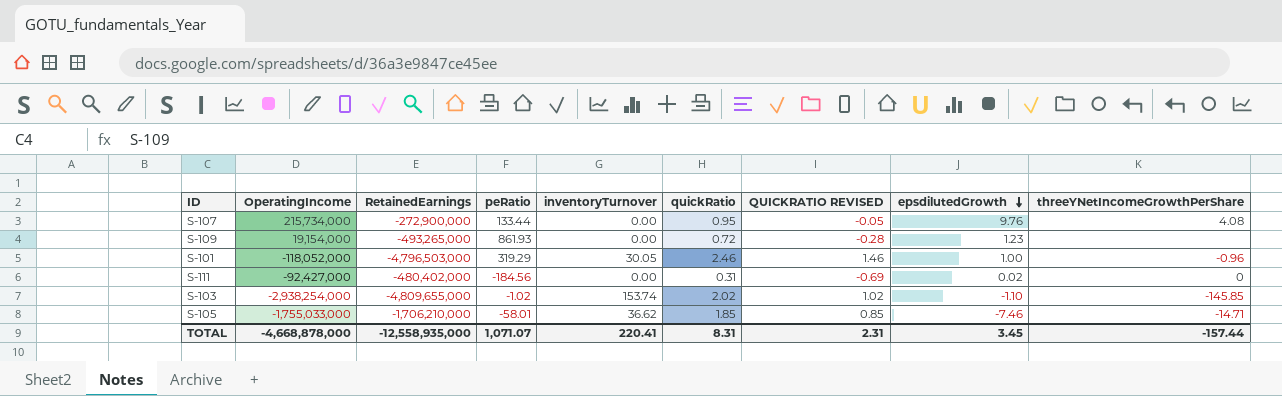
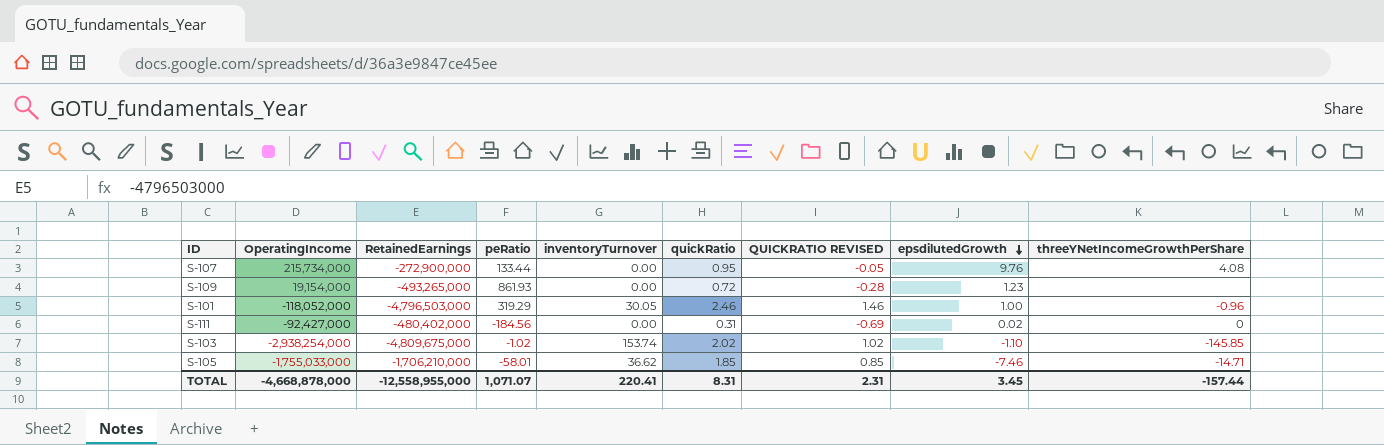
S-103 | RetainedEarnings: -4,809,655,000 -> -4,809,675,000
TOTAL | RetainedEarnings: -12,558,935,000 -> -12,558,955,000

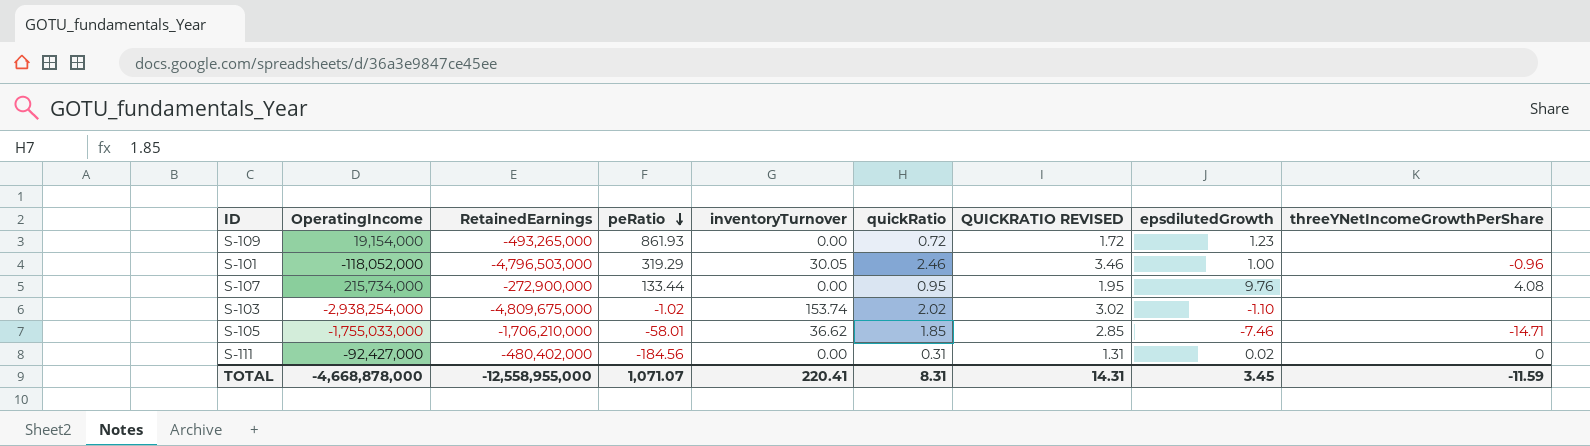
row order: epsdilutedGrowth descending -> peRatio descending
column QUICKRATIO REVISED | formula: [quickRatio] - 1 -> [quickRatio] + 1
S-103 | threeYNetIncomeGrowthPerShare: -145.85 -> none
TOTAL | QUICKRATIO REVISED: 2.31 -> 14.31
TOTAL | threeYNetIncomeGrowthPerShare: -157.44 -> -11.59

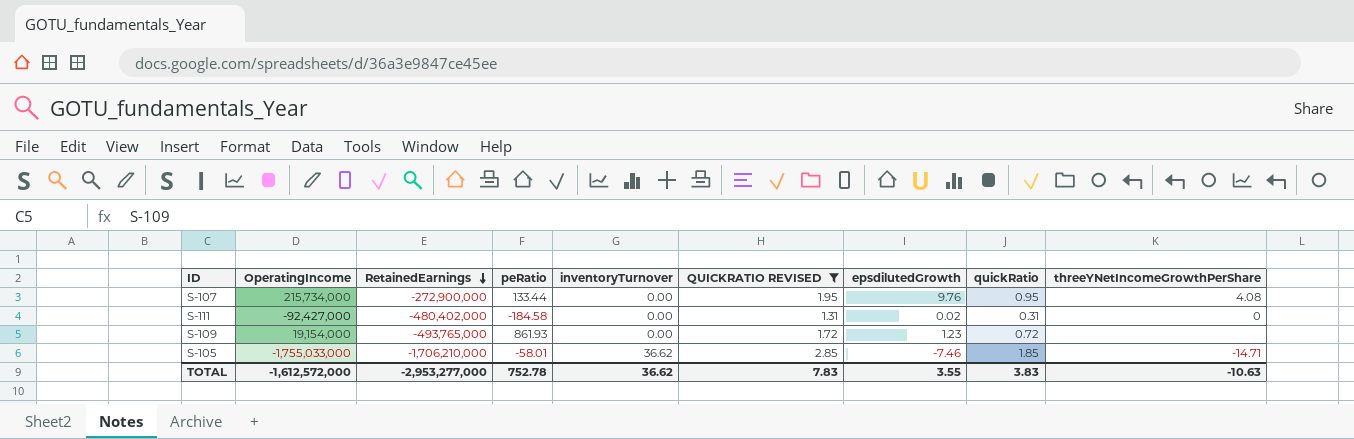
filter: none -> QUICKRATIO REVISED <= 2.85
row order: peRatio descending -> RetainedEarnings descending
column quickRatio | position: 6 -> 8
S-111 | peRatio: -184.56 -> -184.58
S-109 | RetainedEarnings: -493,265,000 -> -493,765,000
TOTAL | OperatingIncome: -4,668,878,000 -> -1,612,572,000
TOTAL | RetainedEarnings: -12,558,955,000 -> -2,953,277,000
TOTAL | peRatio: 1,071.07 -> 752.78
TOTAL | inventoryTurnover: 220.41 -> 36.62
TOTAL | QUICKRATIO REVISED: 14.31 -> 7.83
TOTAL | epsdilutedGrowth: 3.45 -> 3.55
TOTAL | quickRatio: 8.31 -> 3.83
TOTAL | threeYNetIncomeGrowthPerShare: -11.59 -> -10.63

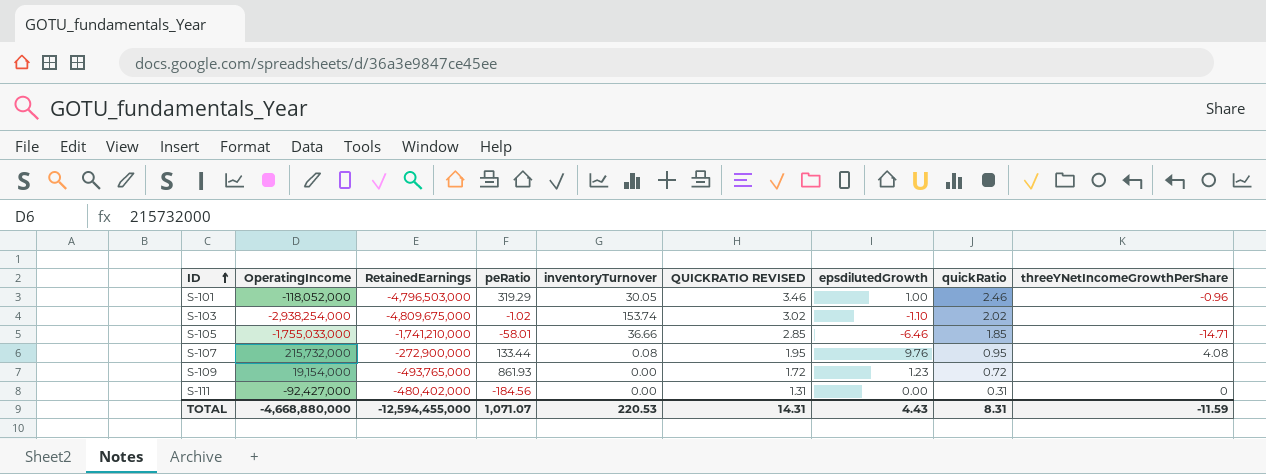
filter: QUICKRATIO REVISED <= 2.85 -> none
row order: RetainedEarnings descending -> ID ascending
S-105 | RetainedEarnings: -1,706,210,000 -> -1,741,210,000
S-105 | inventoryTurnover: 36.62 -> 36.66
S-105 | epsdilutedGrowth: -7.46 -> -6.46
S-107 | OperatingIncome: 215,734,000 -> 215,732,000
S-107 | inventoryTurnover: 0.00 -> 0.08
S-111 | peRatio: -184.58 -> -184.56
S-111 | epsdilutedGrowth: 0.02 -> 0.00
TOTAL | OperatingIncome: -1,612,572,000 -> -4,668,880,000
TOTAL | RetainedEarnings: -2,953,277,000 -> -12,594,455,000
TOTAL | peRatio: 752.78 -> 1,071.07
TOTAL | inventoryTurnover: 36.62 -> 220.53
TOTAL | QUICKRATIO REVISED: 7.83 -> 14.31
TOTAL | epsdilutedGrowth: 3.55 -> 4.43
TOTAL | quickRatio: 3.83 -> 8.31
TOTAL | threeYNetIncomeGrowthPerShare: -10.63 -> -11.59

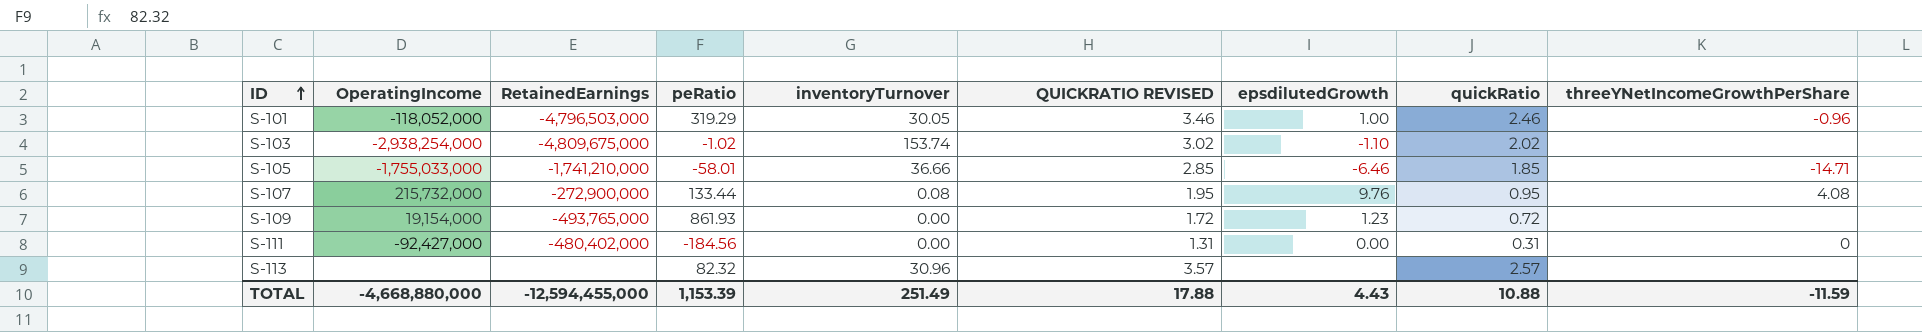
row S-113: none -> none | none | 82.32 | 30.96 | 3.57 | none | 2.57 | none
TOTAL | peRatio: 1,071.07 -> 1,153.39
TOTAL | inventoryTurnover: 220.53 -> 251.49
TOTAL | QUICKRATIO REVISED: 14.31 -> 17.88
TOTAL | quickRatio: 8.31 -> 10.88

